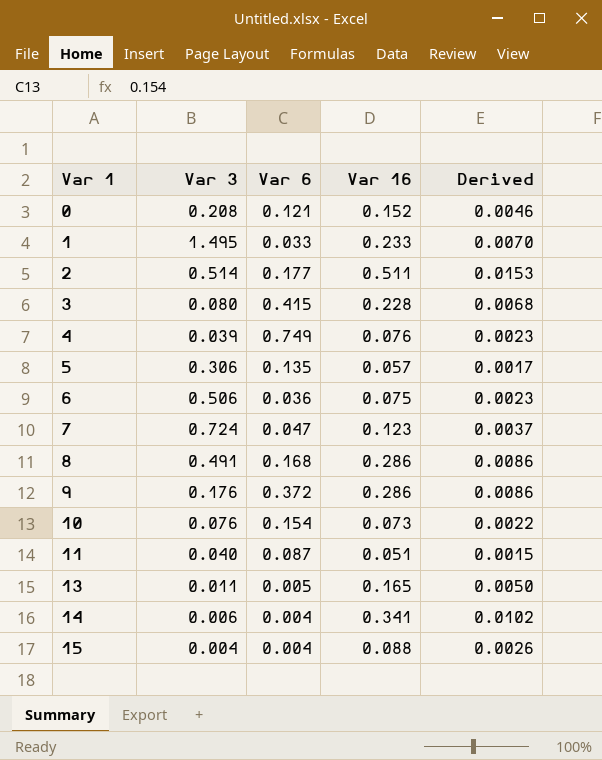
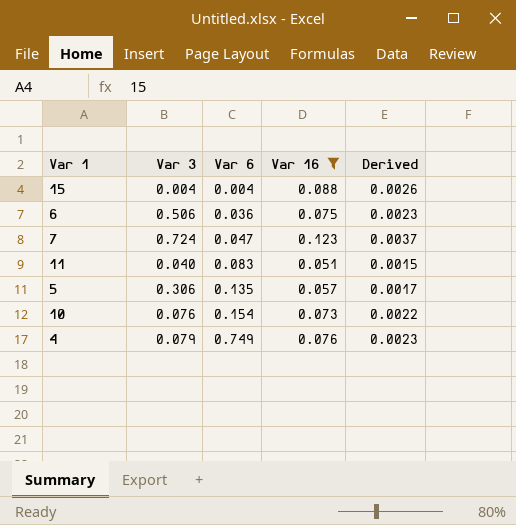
filter: none -> Var 16 <= 0.123
row order: Var 1 ascending -> Var 6 ascending
11 | Var 6: 0.087 -> 0.083
4 | Var 3: 0.039 -> 0.079

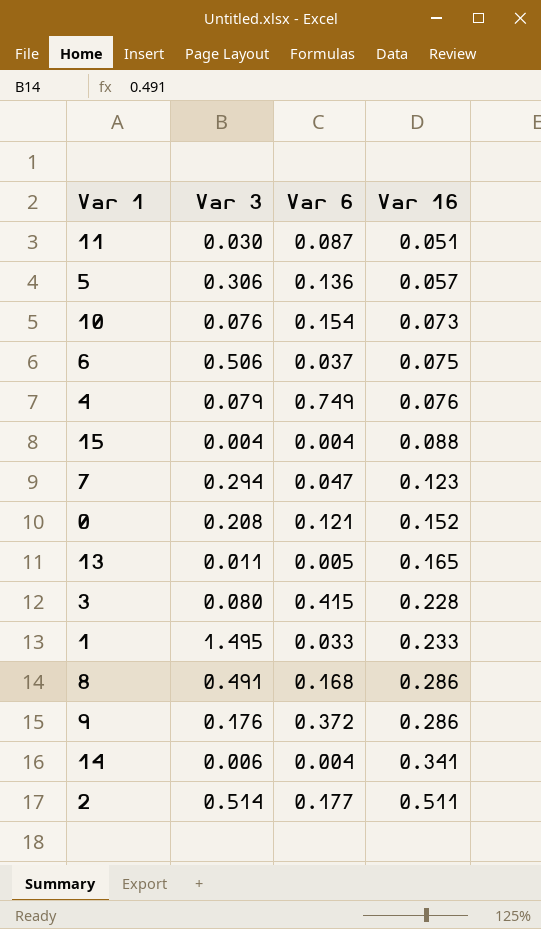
filter: Var 16 <= 0.123 -> none
row order: Var 6 ascending -> Var 16 ascending
column Derived | formula: [Var 16] * 0.03 -> none
11 | Var 3: 0.040 -> 0.030
11 | Var 6: 0.083 -> 0.087
5 | Var 6: 0.135 -> 0.136
6 | Var 6: 0.036 -> 0.037
7 | Var 3: 0.724 -> 0.294

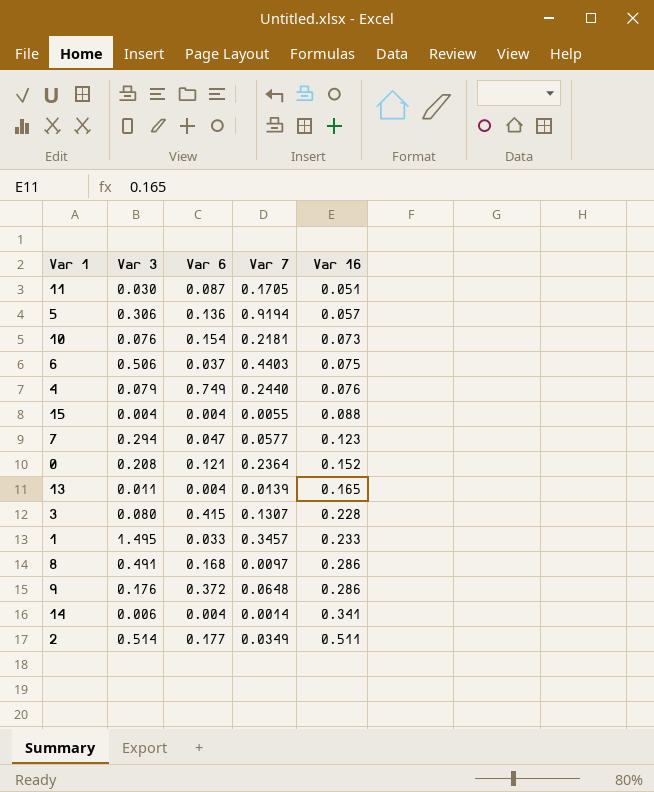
column Var 7 | position: none -> 4
13 | Var 6: 0.005 -> 0.004

